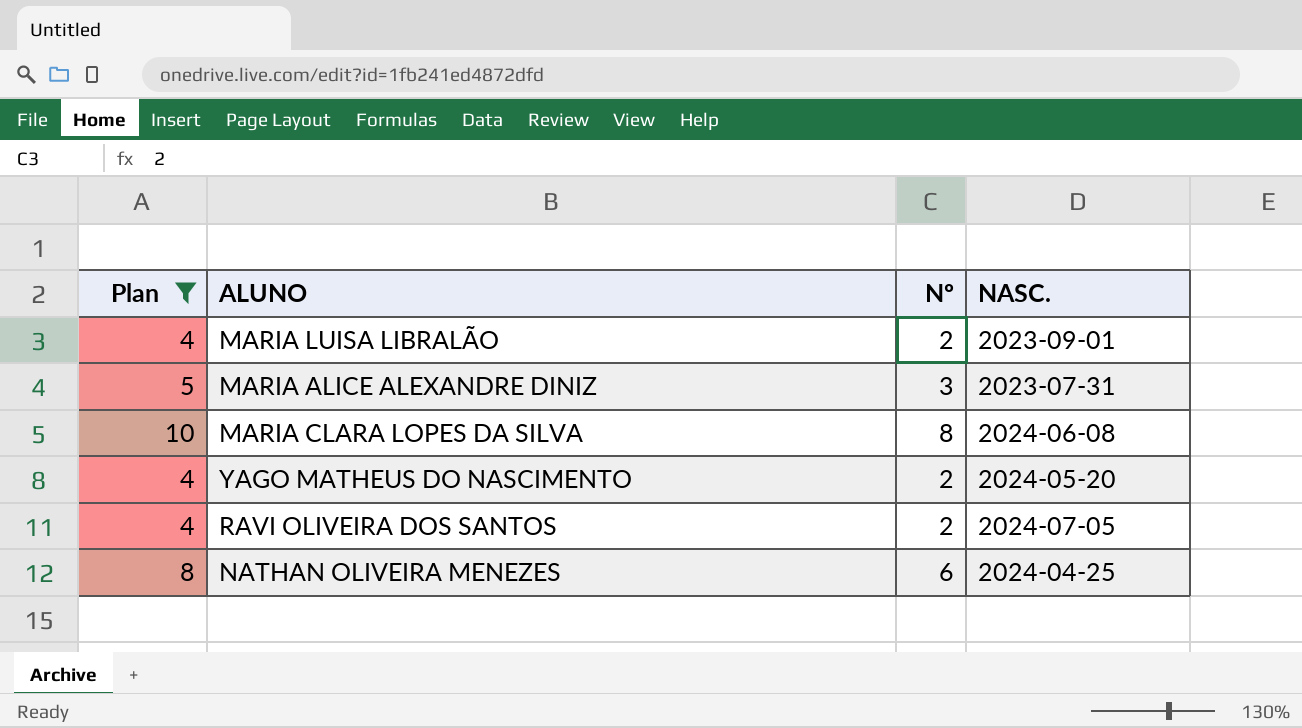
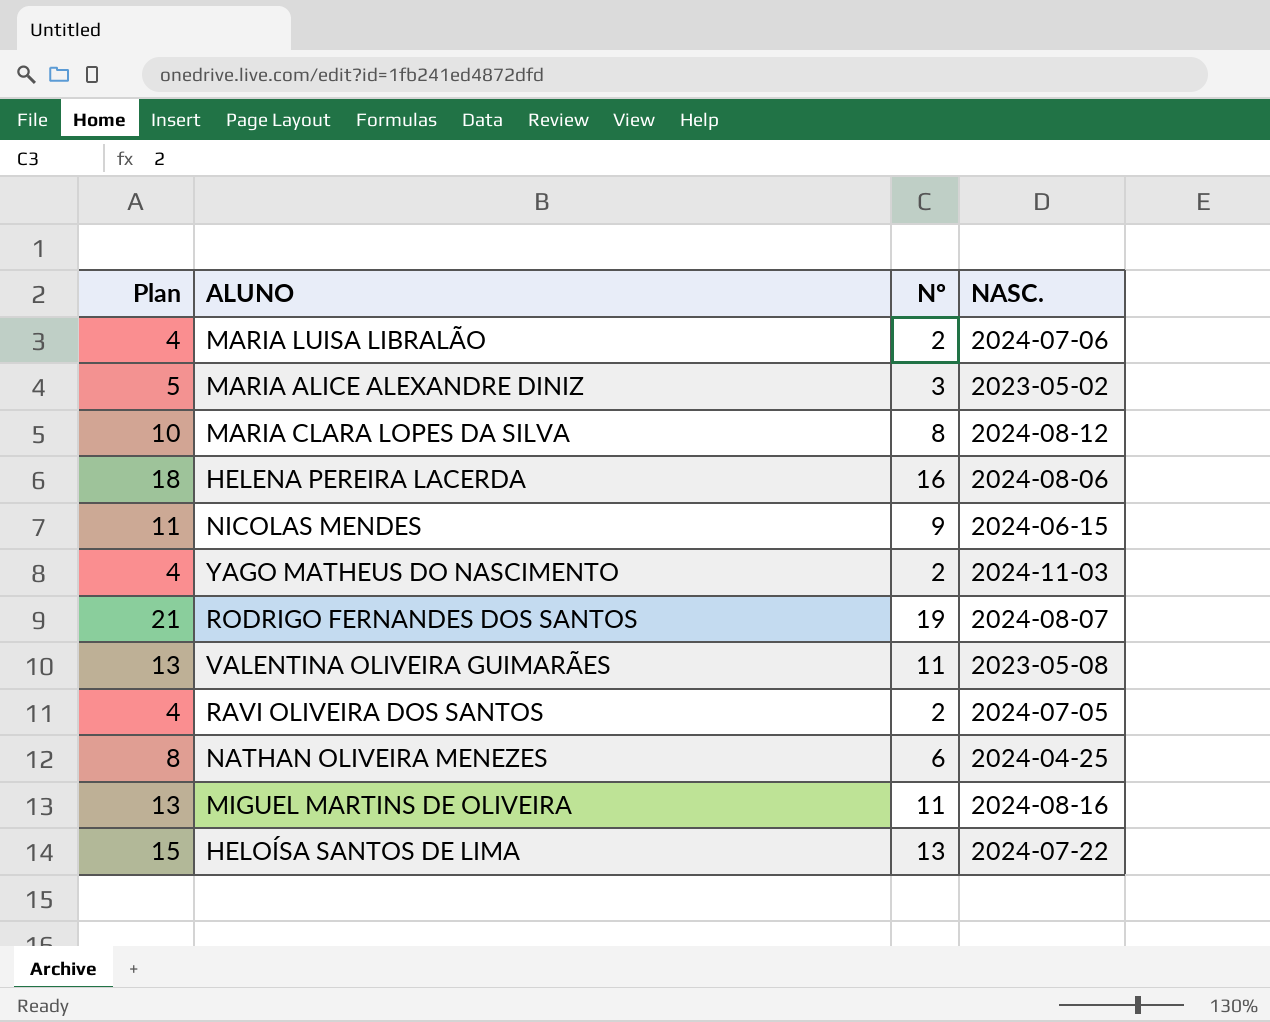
filter: Plan <= 10 -> none
MARIA LUISA LIBRALÃO | NASC.: 2023-09-01 -> 2024-07-06
MARIA ALICE ALEXANDRE DINIZ | NASC.: 2023-07-31 -> 2023-05-02
MARIA CLARA LOPES DA SILVA | NASC.: 2024-06-08 -> 2024-08-12
YAGO MATHEUS DO NASCIMENTO | NASC.: 2024-05-20 -> 2024-11-03

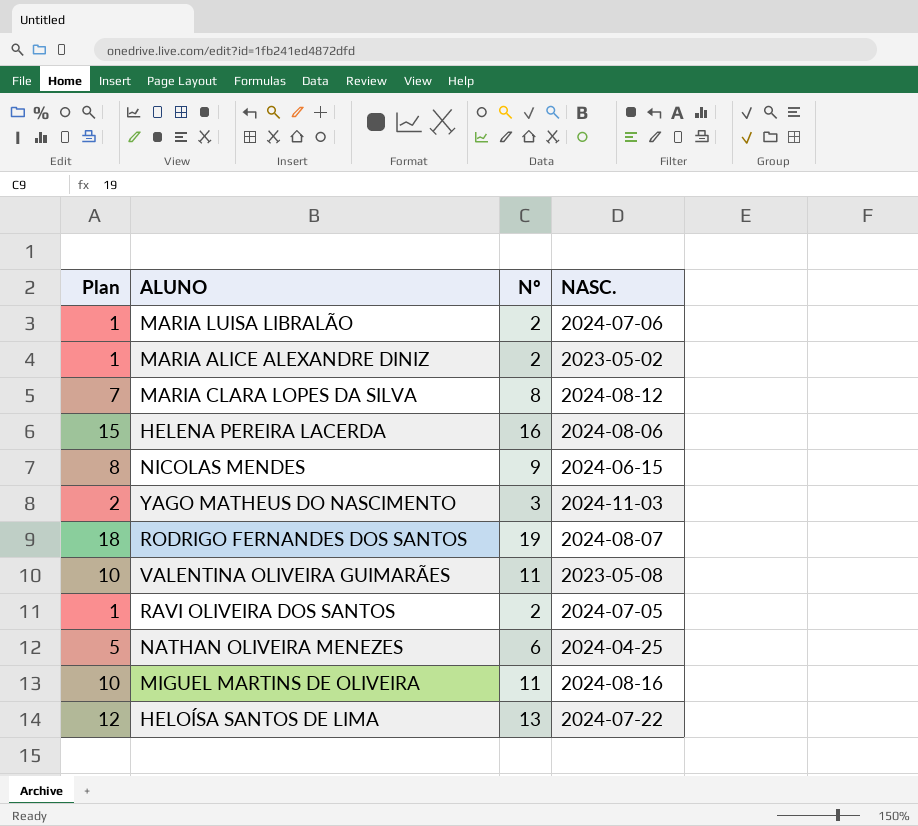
column Plan | formula: [Nº] + 2 -> [Nº] - 1
MARIA ALICE ALEXANDRE DINIZ | Nº: 3 -> 2
YAGO MATHEUS DO NASCIMENTO | Nº: 2 -> 3

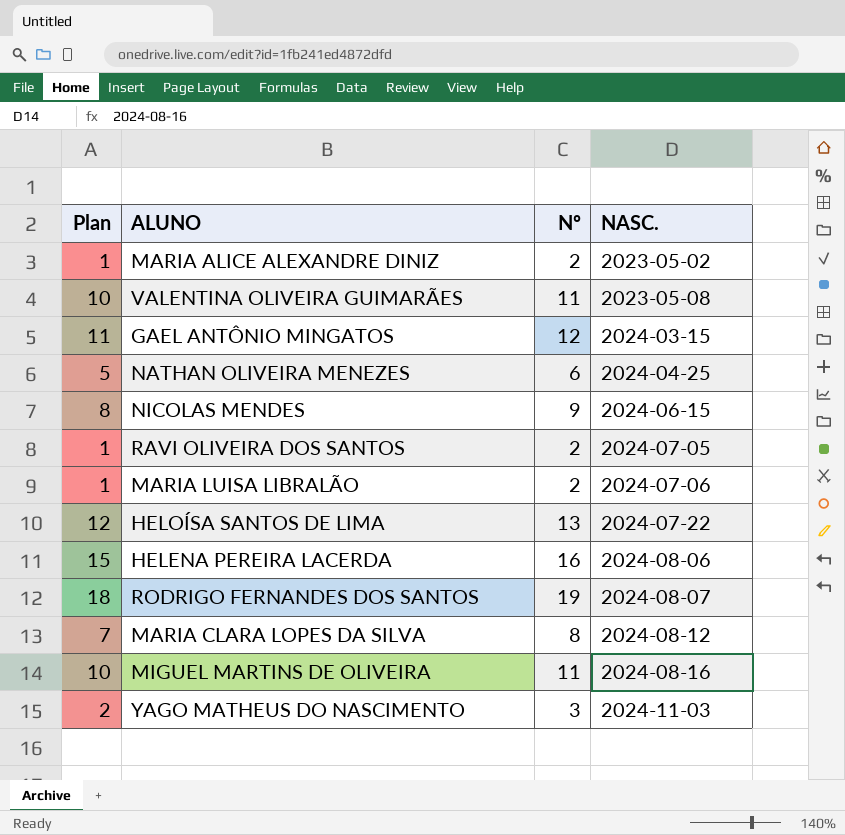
row order: none -> NASC. ascending
row GAEL ANTÔNIO MINGATOS: none -> 11 | 12 | 2024-03-15

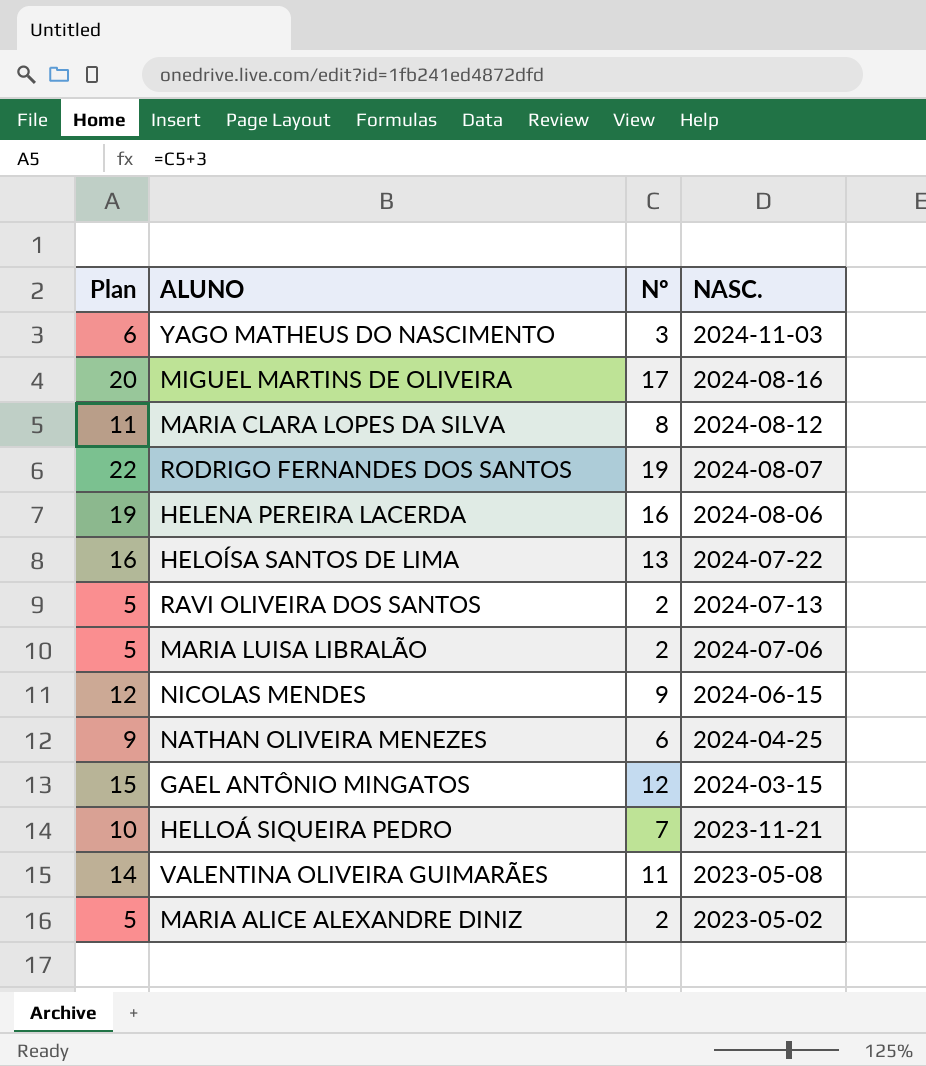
row order: NASC. ascending -> NASC. descending
column Plan | formula: [Nº] - 1 -> [Nº] + 3
MIGUEL MARTINS DE OLIVEIRA | Nº: 11 -> 17
RAVI OLIVEIRA DOS SANTOS | NASC.: 2024-07-05 -> 2024-07-13
row HELLOÁ SIQUEIRA PEDRO: none -> 10 | 7 | 2023-11-21

